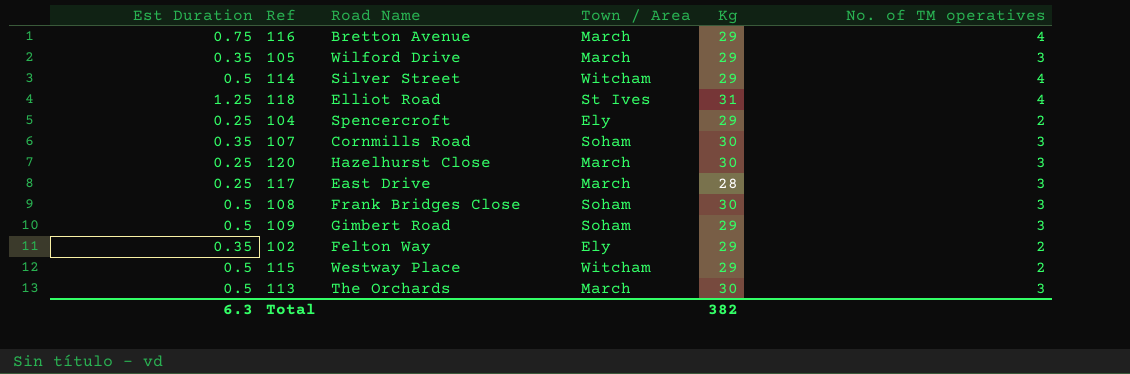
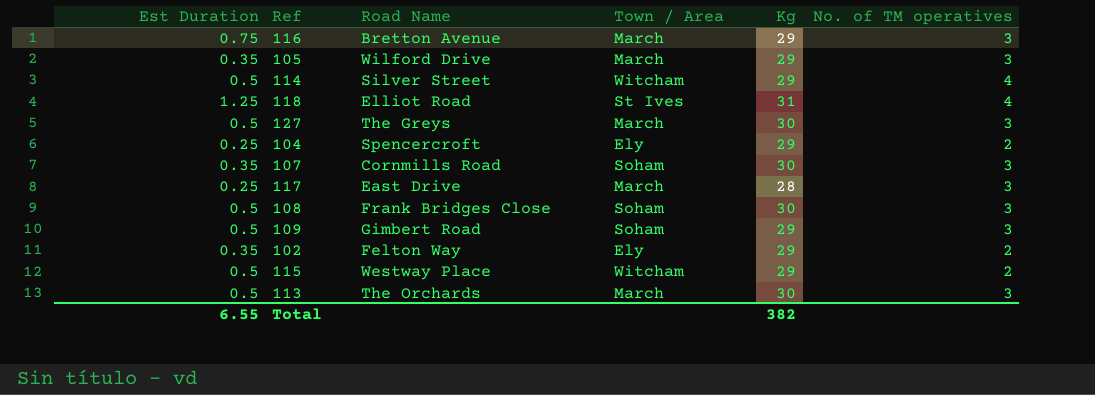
row 120: 0.25 | Hazelhurst Close | March | 30 | 3 -> none
116 | No. of TM operatives: 4 -> 3
row 127: none -> 0.5 | The Greys | March | 30 | 3
Total | Est Duration: 6.3 -> 6.55

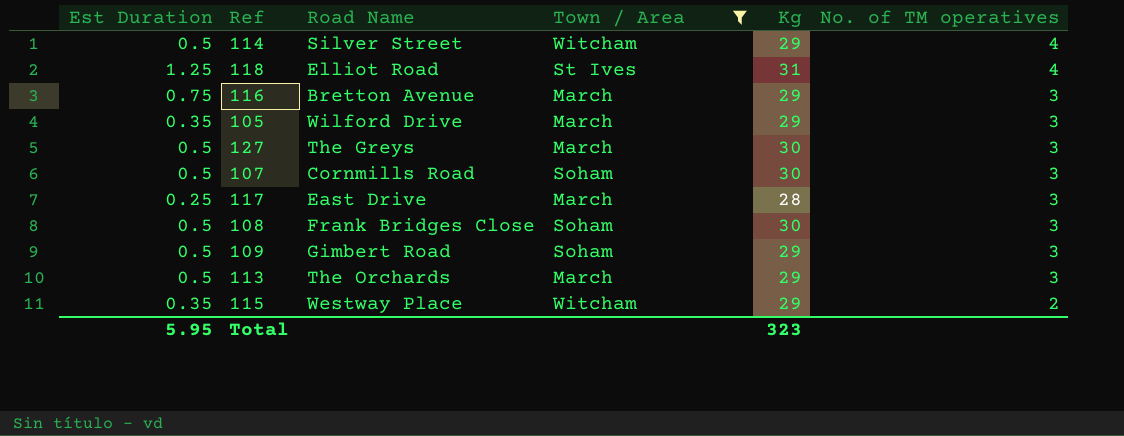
filter: none -> Town / Area != Ely
row order: none -> No. of TM operatives descending
107 | Est Duration: 0.35 -> 0.5
113 | Kg: 30 -> 29
115 | Est Duration: 0.5 -> 0.35
Total | Est Duration: 6.55 -> 5.95
Total | Kg: 382 -> 323

